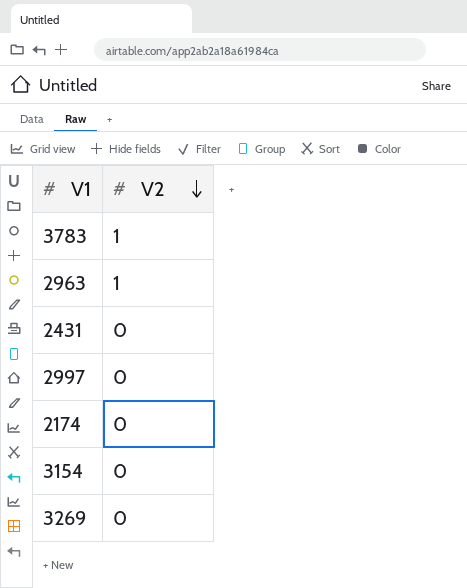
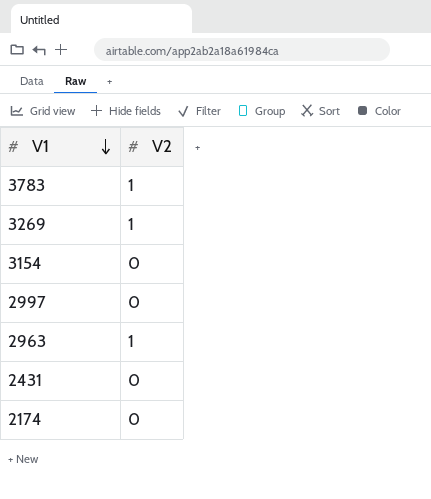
row order: V2 descending -> V1 descending
3269 | V2: 0 -> 1

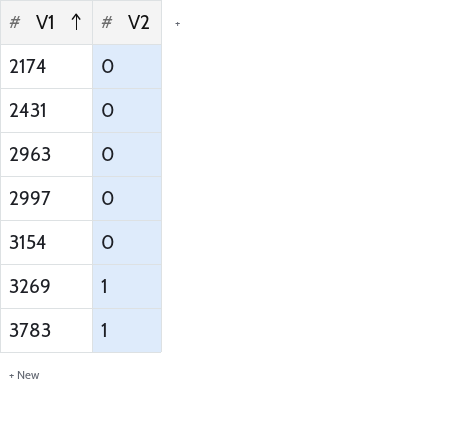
row order: V1 descending -> V1 ascending
2963 | V2: 1 -> 0

